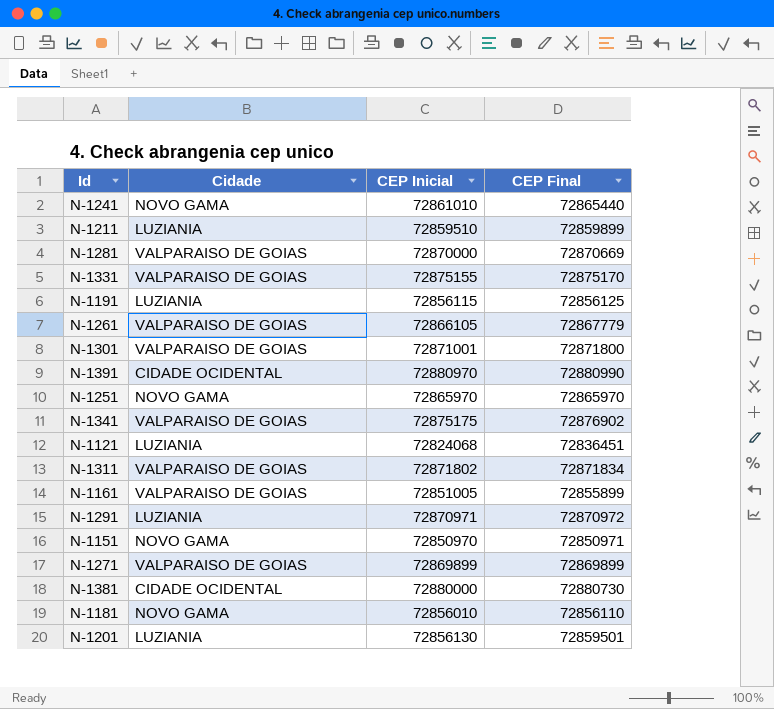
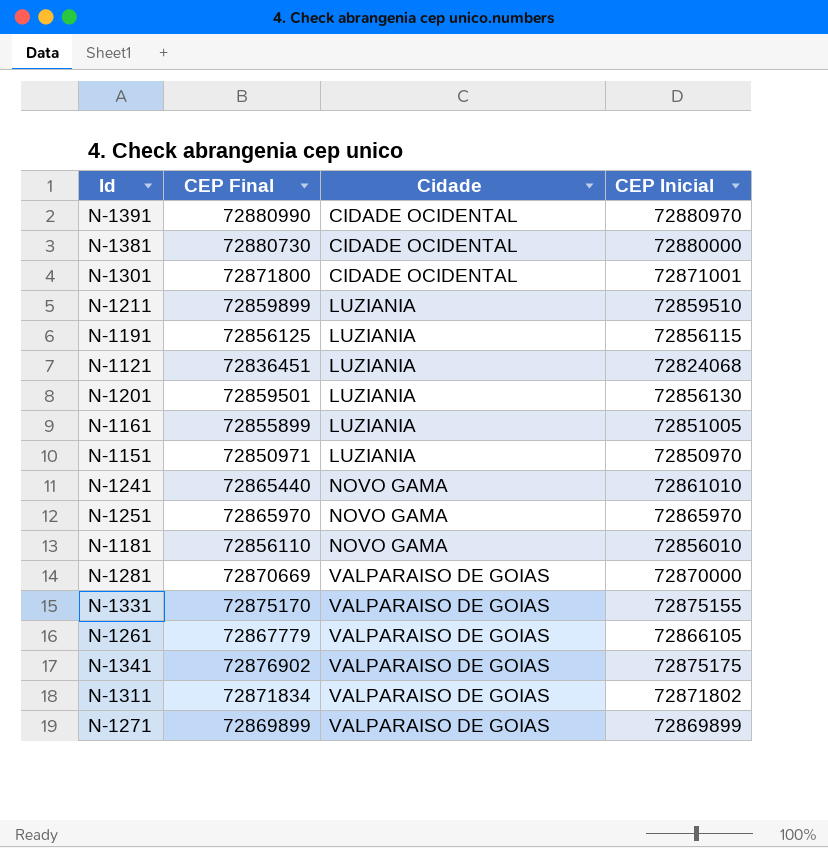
row order: none -> Cidade ascending
column CEP Final | position: 4 -> 2
row N-1291: LUZIANIA | 72870971 | 72870972 -> none
N-1301 | Cidade: VALPARAISO DE GOIAS -> CIDADE OCIDENTAL
N-1161 | Cidade: VALPARAISO DE GOIAS -> LUZIANIA
N-1151 | Cidade: NOVO GAMA -> LUZIANIA

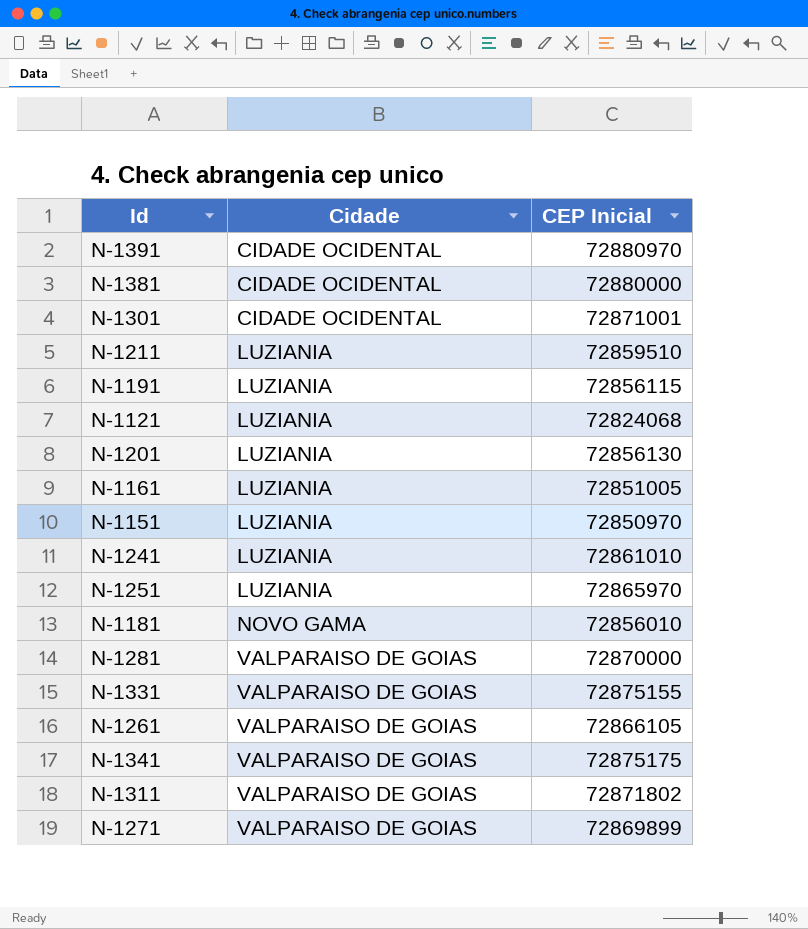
column CEP Final | position: 2 -> none
N-1241 | Cidade: NOVO GAMA -> LUZIANIA
N-1251 | Cidade: NOVO GAMA -> LUZIANIA

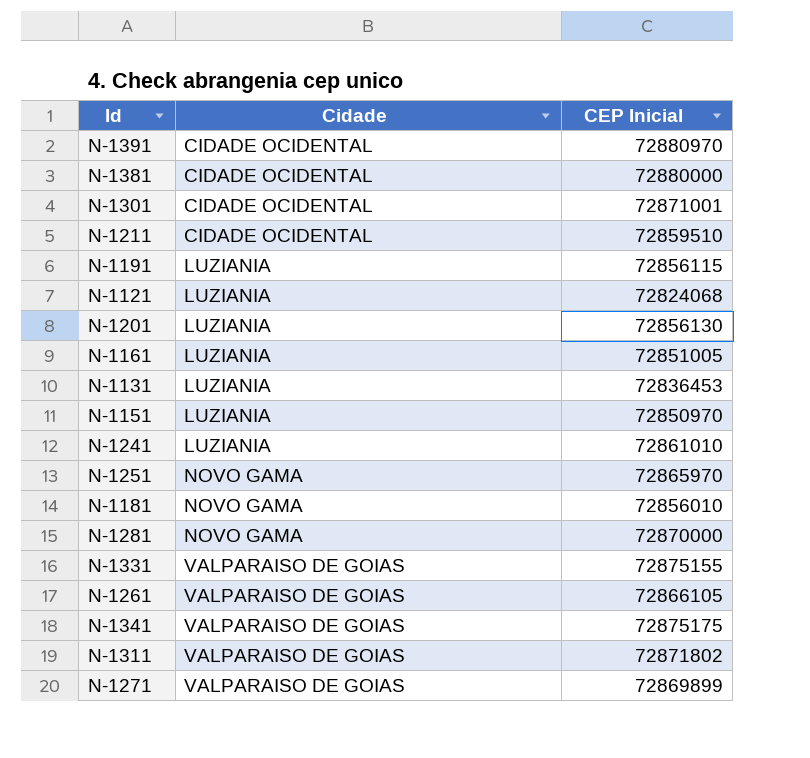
N-1211 | Cidade: LUZIANIA -> CIDADE OCIDENTAL
row N-1131: none -> LUZIANIA | 72836453
N-1251 | Cidade: LUZIANIA -> NOVO GAMA
N-1281 | Cidade: VALPARAISO DE GOIAS -> NOVO GAMA

